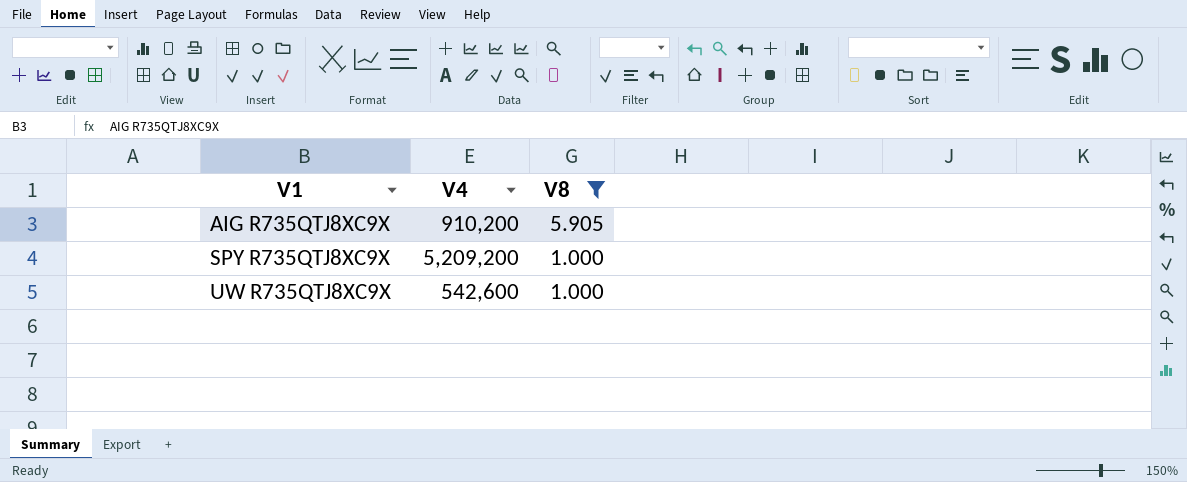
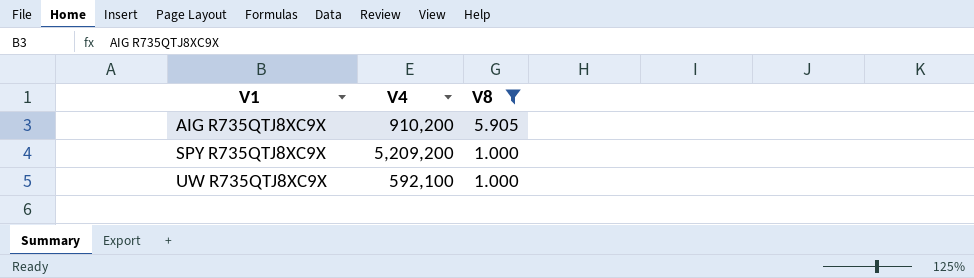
UW R735QTJ8XC9X | V4: 542,600 -> 592,100

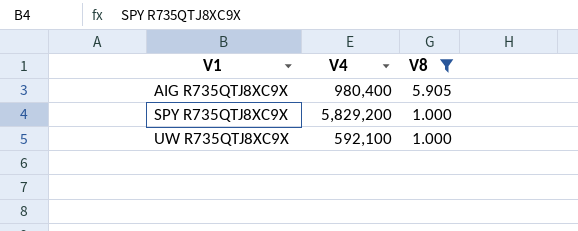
AIG R735QTJ8XC9X | V4: 910,200 -> 980,400
SPY R735QTJ8XC9X | V4: 5,209,200 -> 5,829,200

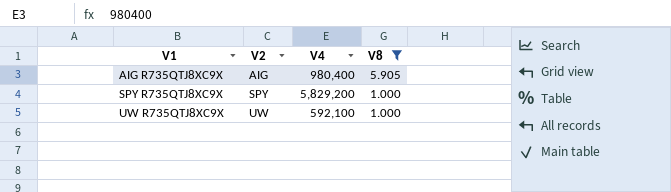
column V2 | position: none -> 2

